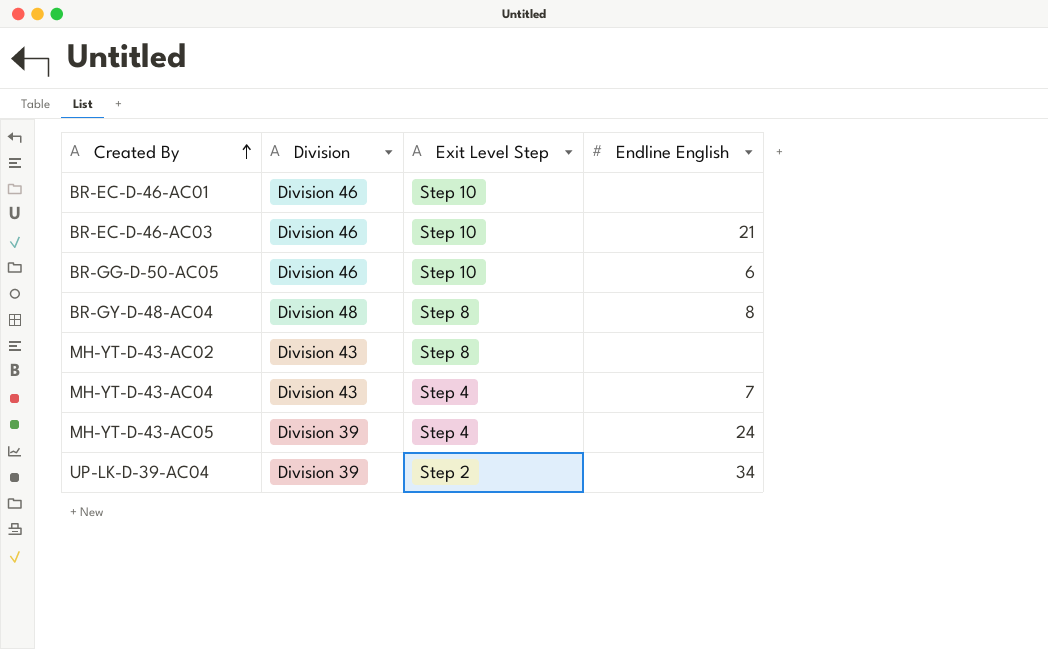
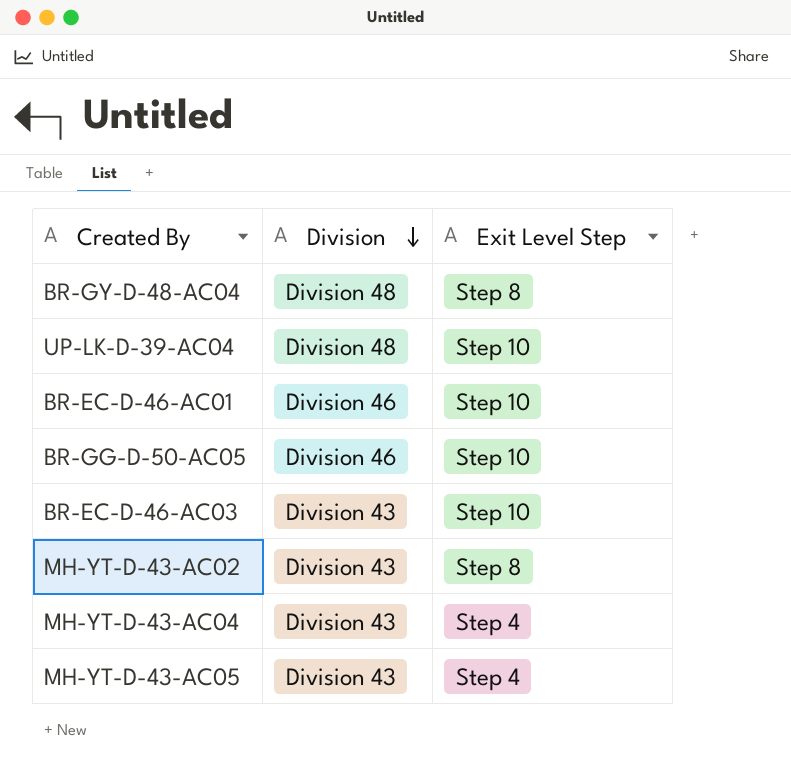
row order: Created By ascending -> Division descending
column Endline English | position: 4 -> none
UP-LK-D-39-AC04 | Division: Division 39 -> Division 48
UP-LK-D-39-AC04 | Exit Level Step: Step 2 -> Step 10
BR-EC-D-46-AC03 | Division: Division 46 -> Division 43
MH-YT-D-43-AC05 | Division: Division 39 -> Division 43

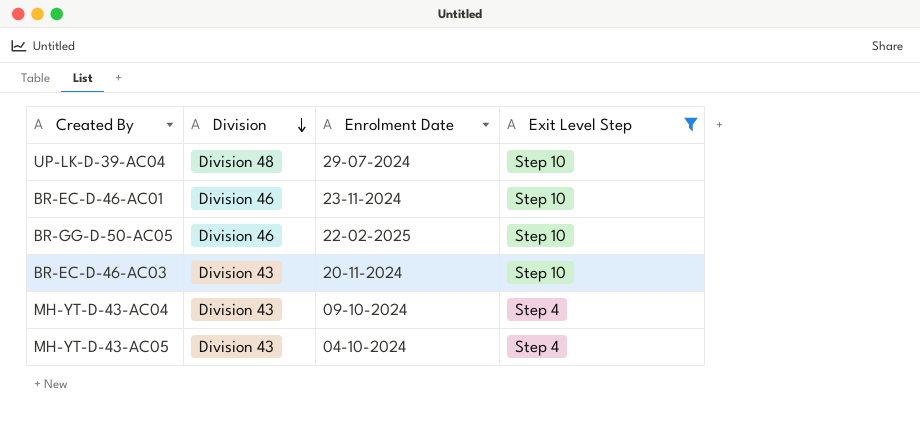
filter: none -> Exit Level Step != Step 8
column Enrolment Date | position: none -> 3

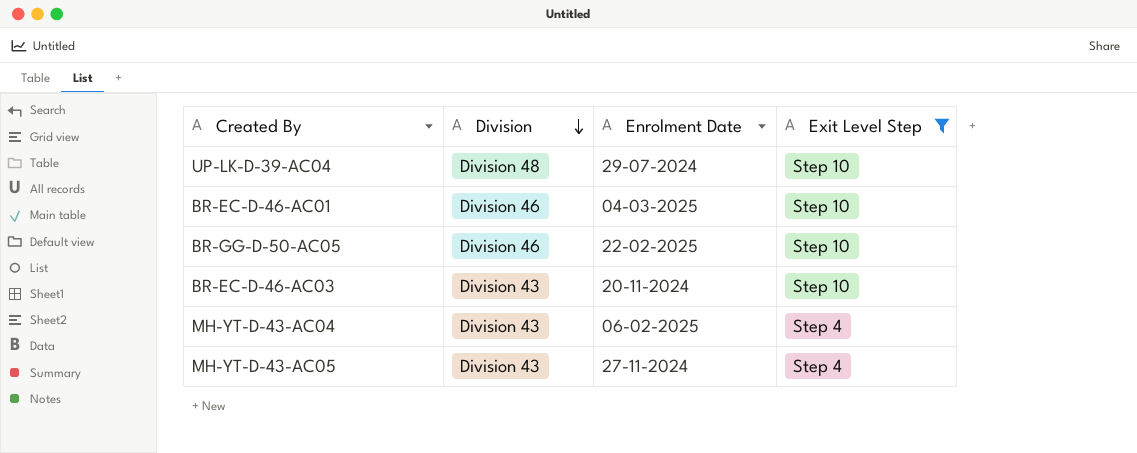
BR-EC-D-46-AC01 | Enrolment Date: 23-11-2024 -> 04-03-2025
MH-YT-D-43-AC04 | Enrolment Date: 09-10-2024 -> 06-02-2025
MH-YT-D-43-AC05 | Enrolment Date: 04-10-2024 -> 27-11-2024

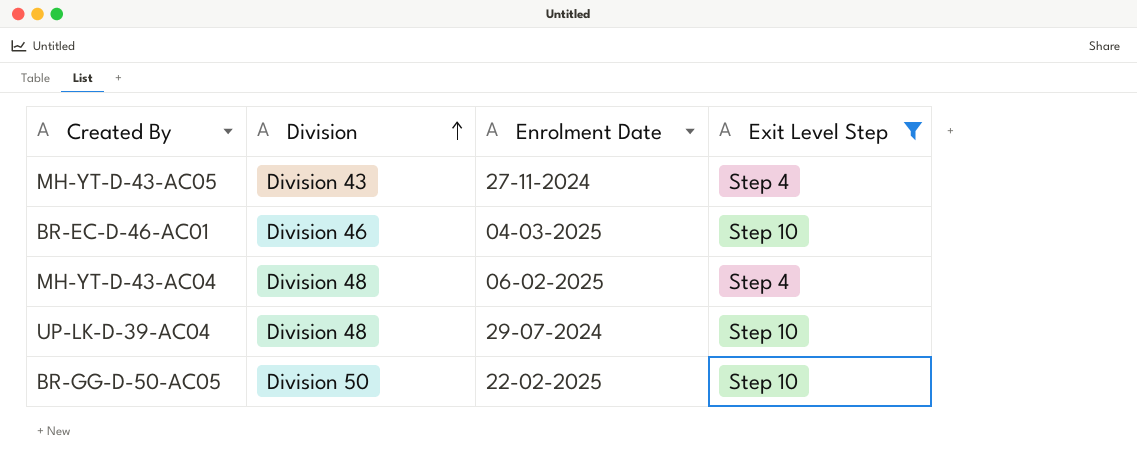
row order: Division descending -> Division ascending
row BR-EC-D-46-AC03: Division 43 | 20-11-2024 | Step 10 -> none
MH-YT-D-43-AC04 | Division: Division 43 -> Division 48
BR-GG-D-50-AC05 | Division: Division 46 -> Division 50

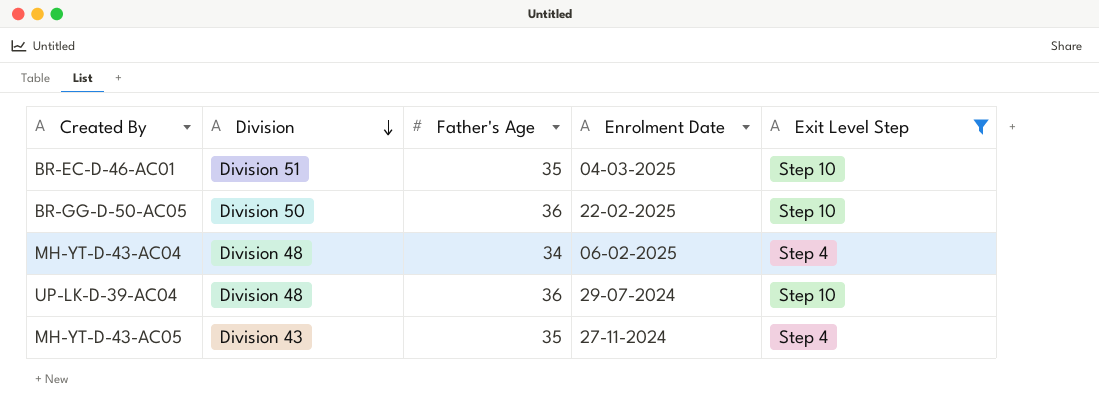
row order: Division ascending -> Division descending
column Father's Age | position: none -> 3
BR-EC-D-46-AC01 | Division: Division 46 -> Division 51

